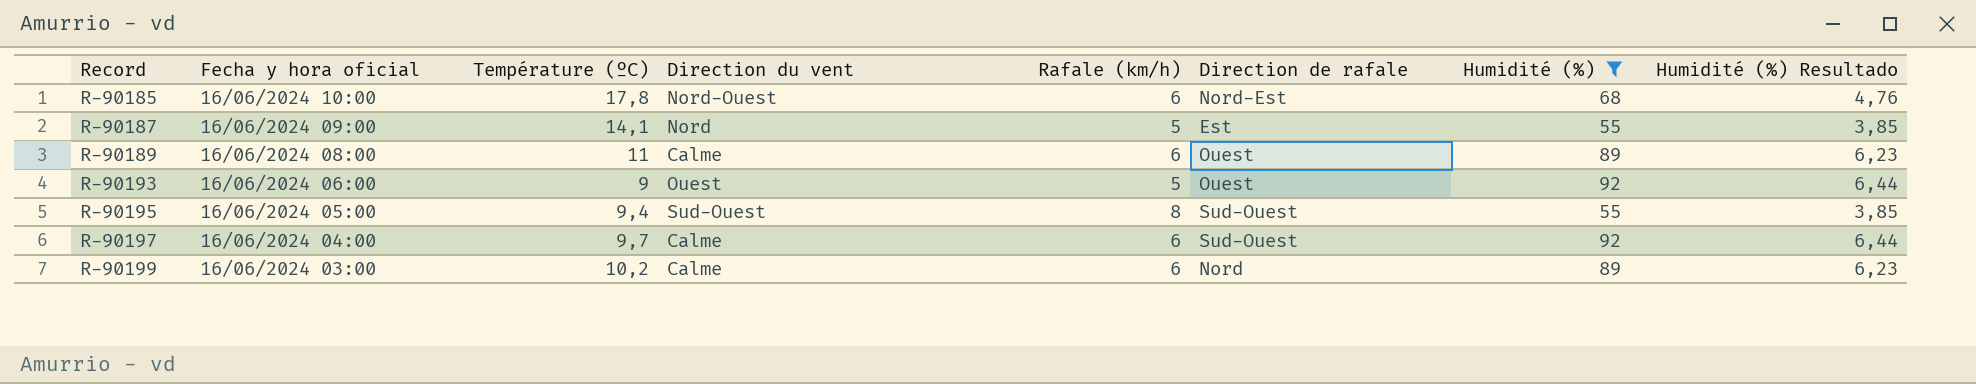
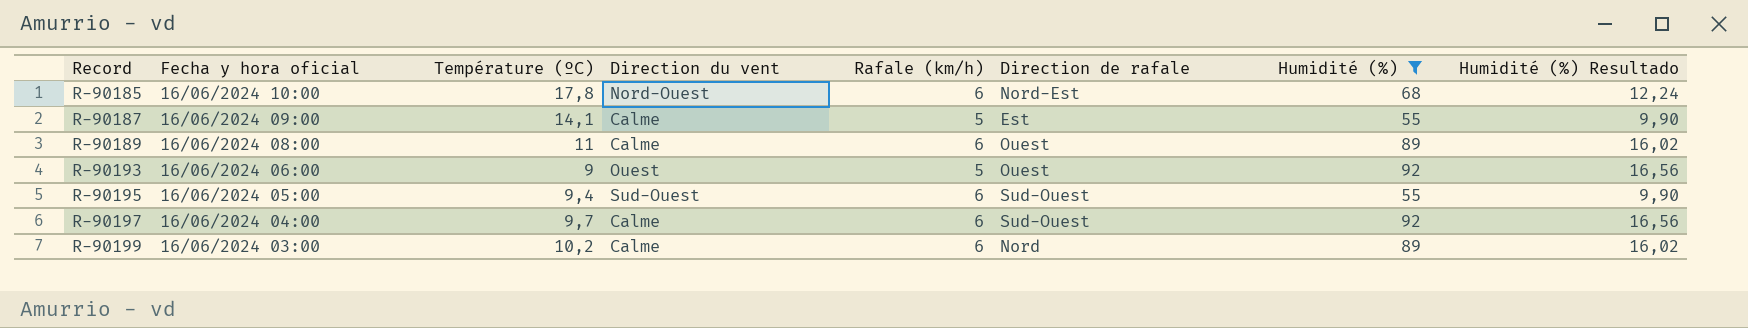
column Humidité (%) Resultado | formula: [Humidité (%)] * 0,07 -> [Humidité (%)] * 0,18
R-90187 | Direction du vent: Nord -> Calme
R-90195 | Rafale (km/h): 8 -> 6

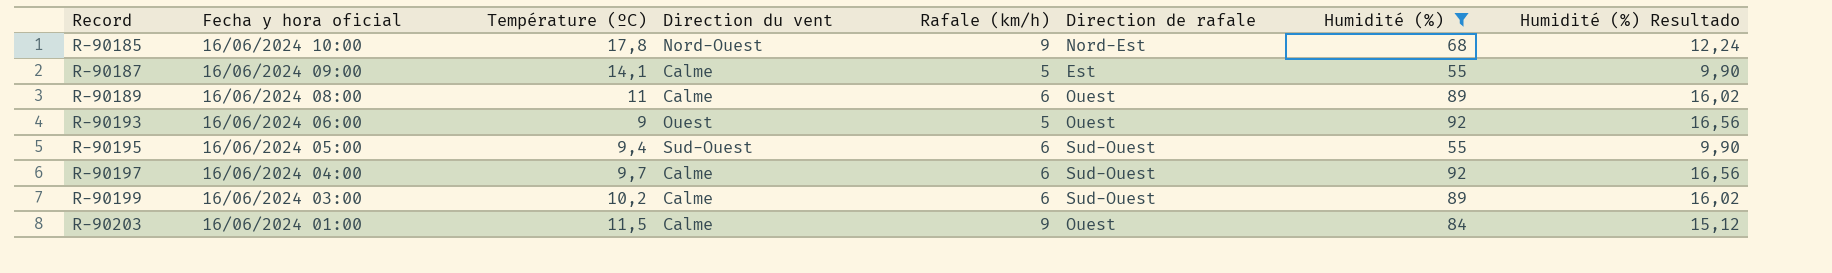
R-90185 | Rafale (km/h): 6 -> 9
R-90199 | Direction de rafale: Nord -> Sud-Ouest
row R-90203: none -> 16/06/2024 01:00 | 11,5 | Calme | 9 | Ouest | 84 | 15,12

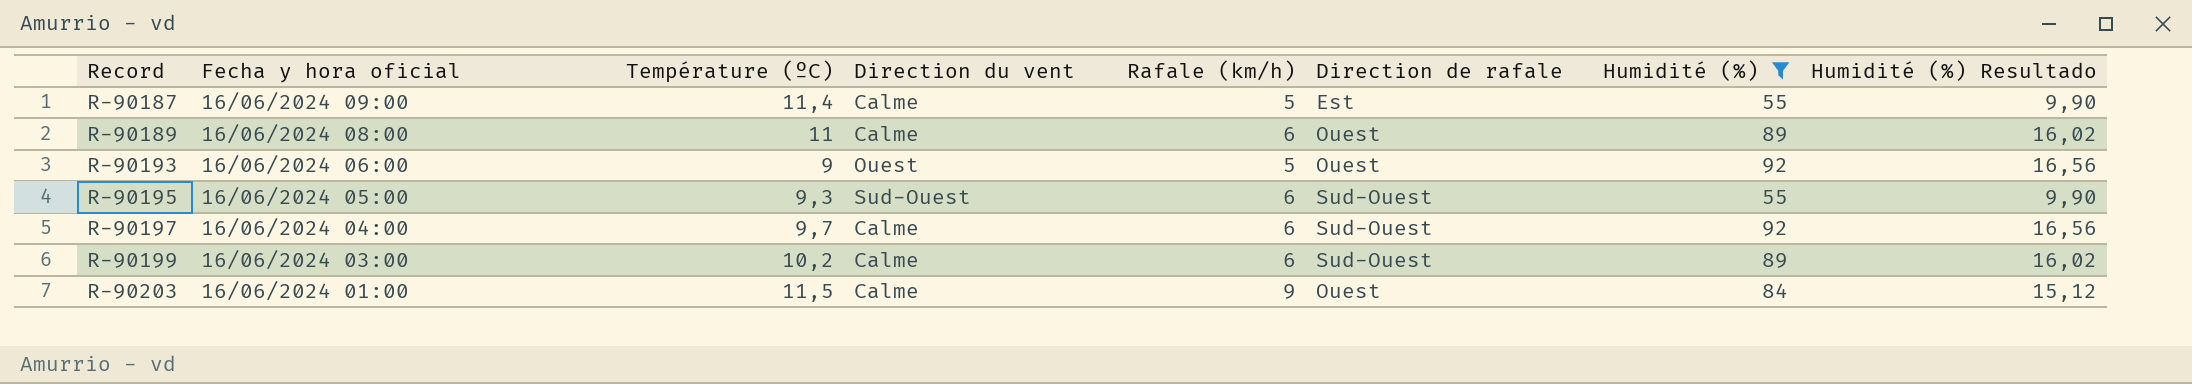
row R-90185: 16/06/2024 10:00 | 17,8 | Nord-Ouest | 9 | Nord-Est | 68 | 12,24 -> none
R-90187 | Température (ºC): 14,1 -> 11,4
R-90195 | Température (ºC): 9,4 -> 9,3

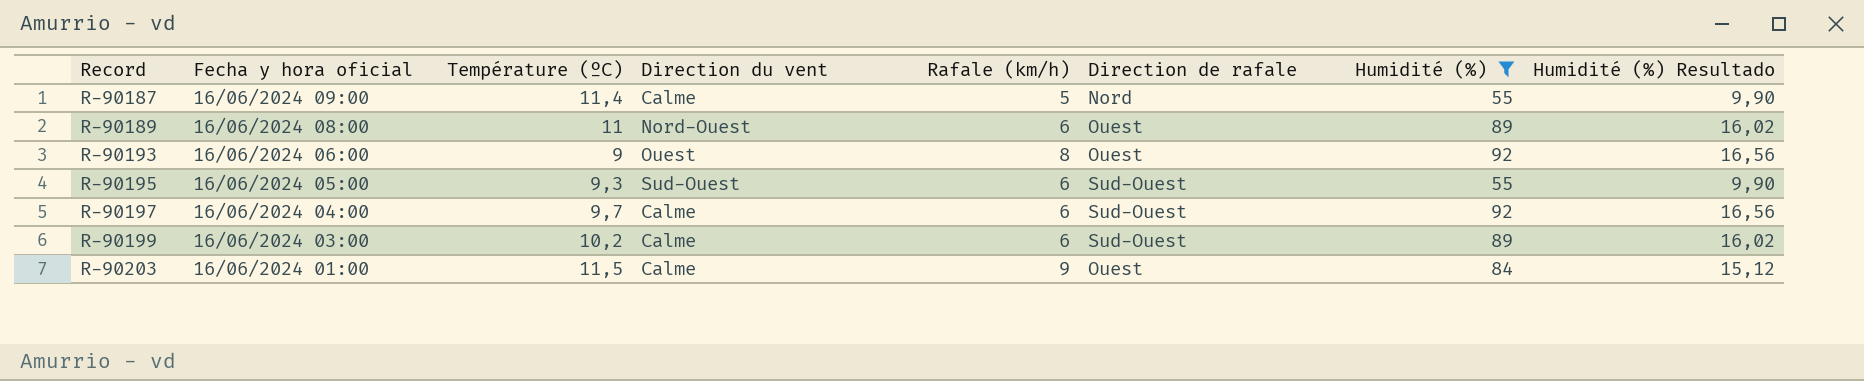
R-90187 | Direction de rafale: Est -> Nord
R-90189 | Direction du vent: Calme -> Nord-Ouest
R-90193 | Rafale (km/h): 5 -> 8

